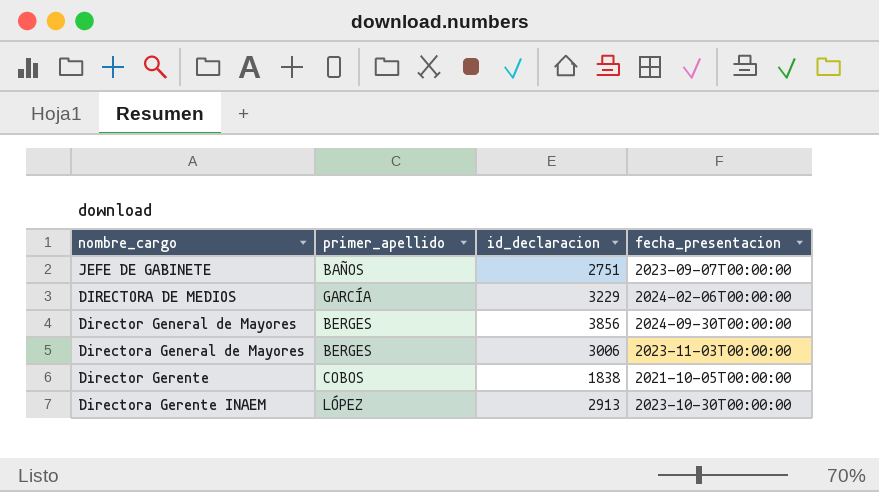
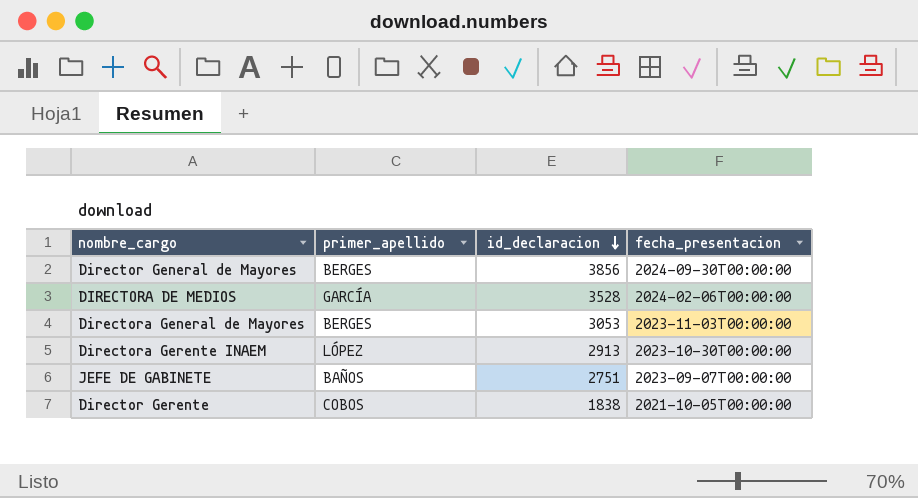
row order: none -> id_declaracion descending
DIRECTORA DE MEDIOS | id_declaracion: 3229 -> 3528
Directora General de Mayores | id_declaracion: 3006 -> 3053

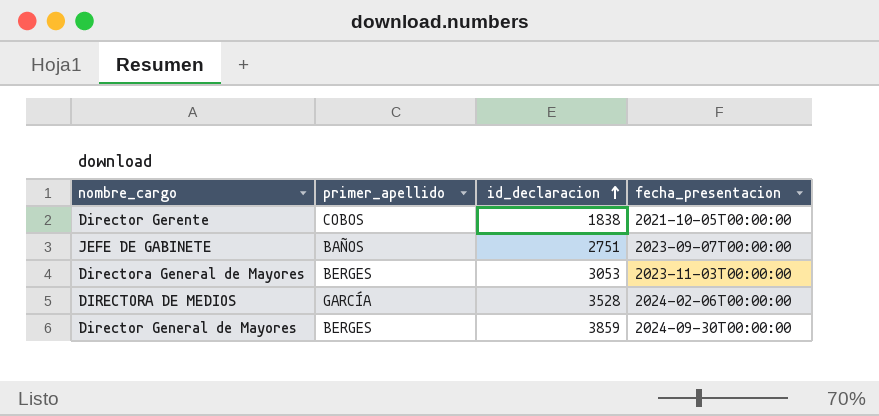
row order: id_declaracion descending -> id_declaracion ascending
row Directora Gerente INAEM: LÓPEZ | 2913 | 2023-10-30T00:00:00 -> none
Director General de Mayores | id_declaracion: 3856 -> 3859

